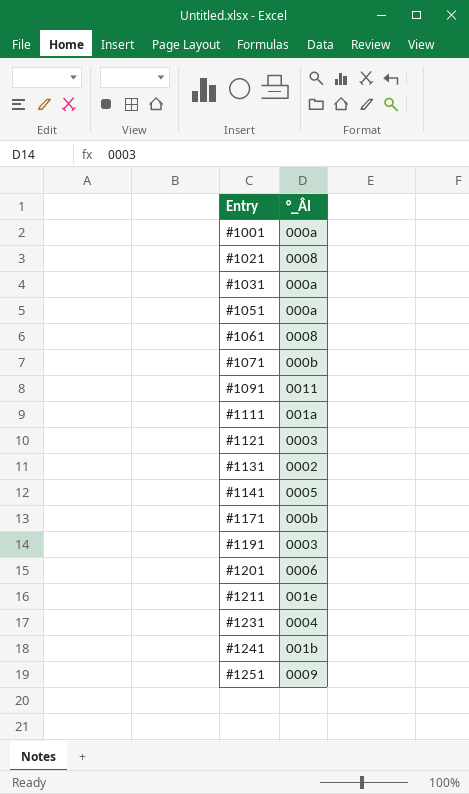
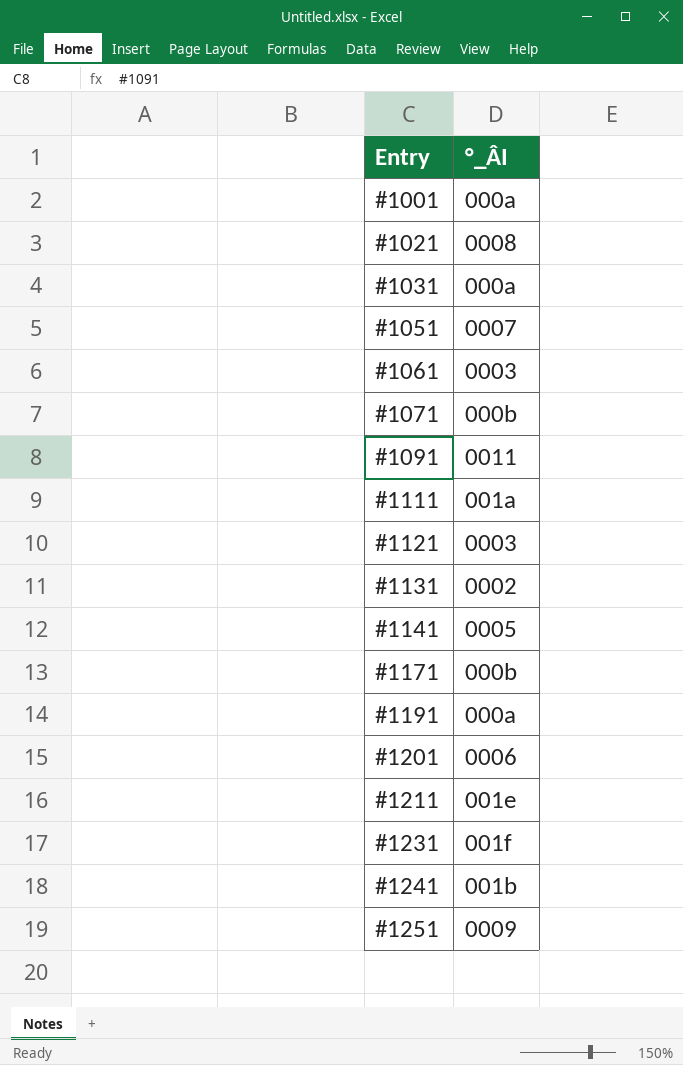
#1051 | °_ÂI: 000a -> 0007
#1061 | °_ÂI: 0008 -> 0003
#1191 | °_ÂI: 0003 -> 000a
#1231 | °_ÂI: 0004 -> 001f

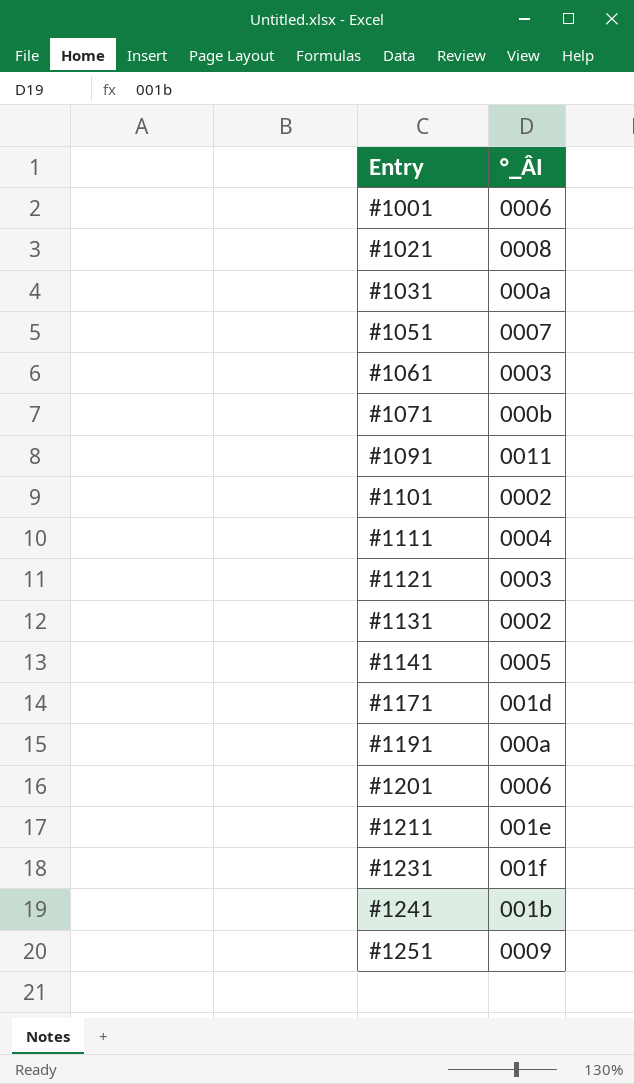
#1001 | °_ÂI: 000a -> 0006
row #1101: none -> 0002
#1111 | °_ÂI: 001a -> 0004
#1171 | °_ÂI: 000b -> 001d

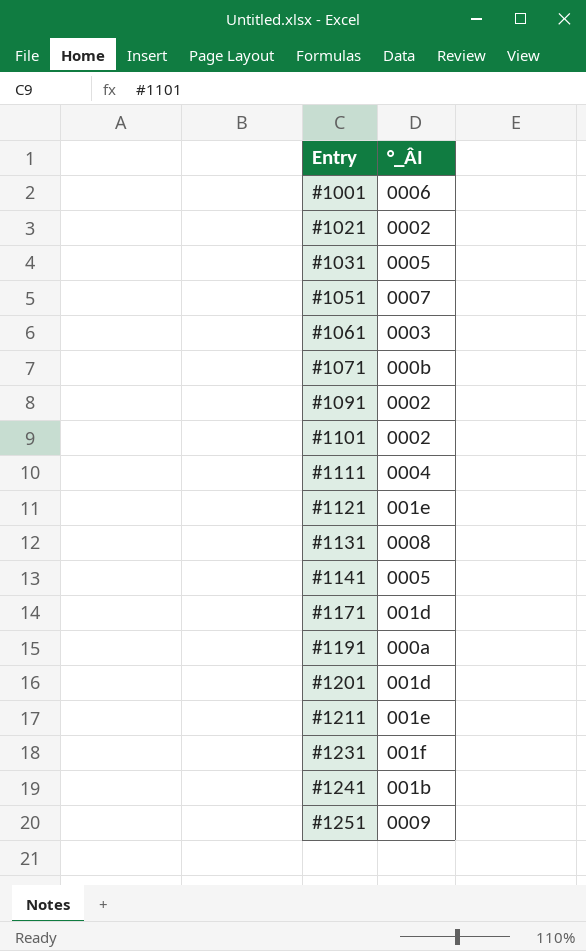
#1021 | °_ÂI: 0008 -> 0002
#1031 | °_ÂI: 000a -> 0005
#1091 | °_ÂI: 0011 -> 0002
#1121 | °_ÂI: 0003 -> 001e
#1131 | °_ÂI: 0002 -> 0008
#1201 | °_ÂI: 0006 -> 001d

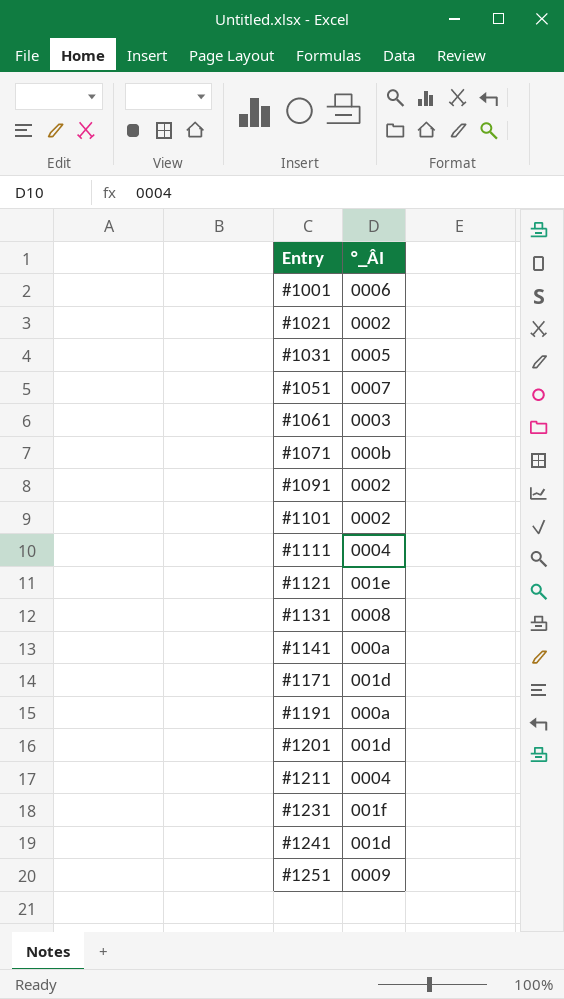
#1141 | °_ÂI: 0005 -> 000a
#1211 | °_ÂI: 001e -> 0004
#1241 | °_ÂI: 001b -> 001d

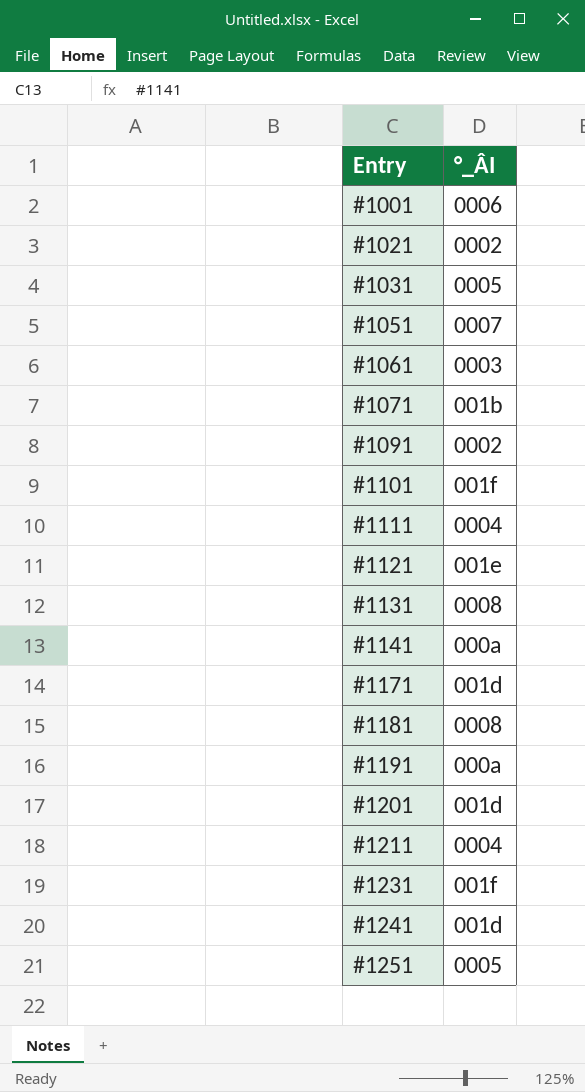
#1071 | °_ÂI: 000b -> 001b
#1101 | °_ÂI: 0002 -> 001f
row #1181: none -> 0008
#1251 | °_ÂI: 0009 -> 0005

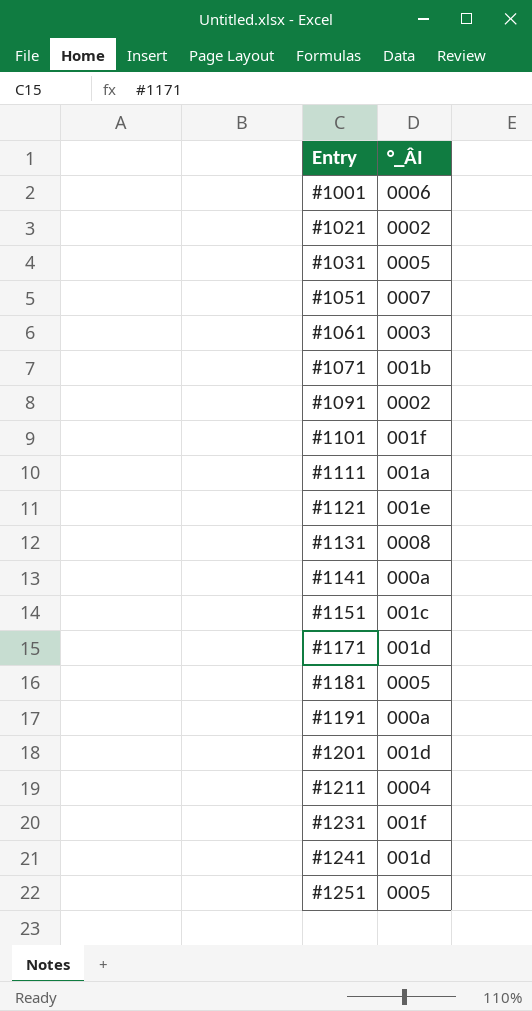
#1111 | °_ÂI: 0004 -> 001a
row #1151: none -> 001c
#1181 | °_ÂI: 0008 -> 0005

